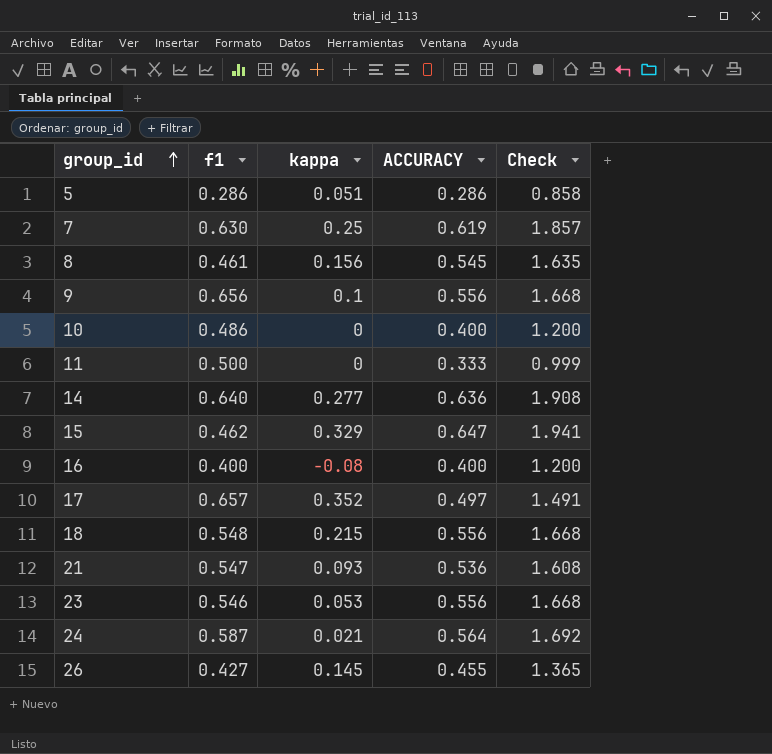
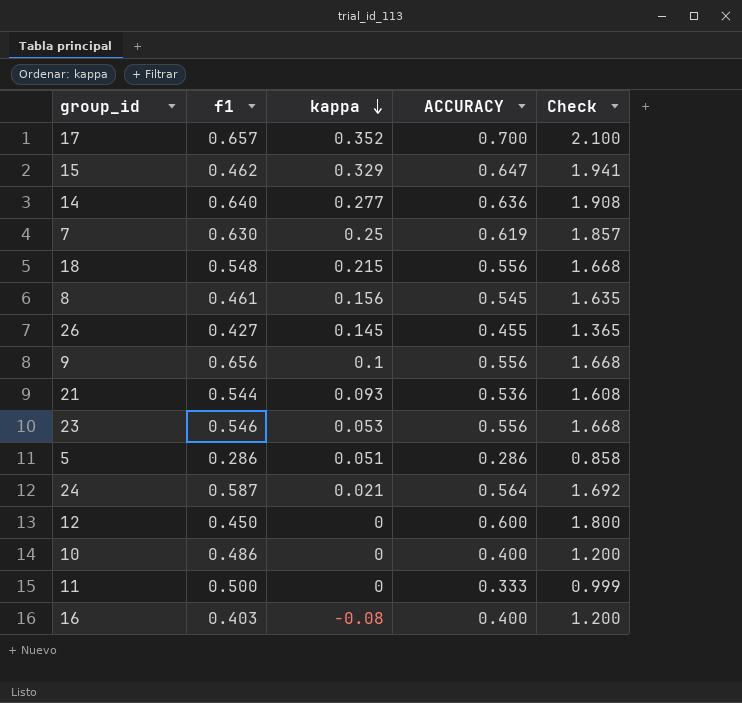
row order: group_id ascending -> kappa descending
17 | ACCURACY: 0.497 -> 0.700
17 | Check: 1.491 -> 2.100
21 | f1: 0.547 -> 0.544
row 12: none -> 0.450 | 0 | 0.600 | 1.800
16 | f1: 0.400 -> 0.403

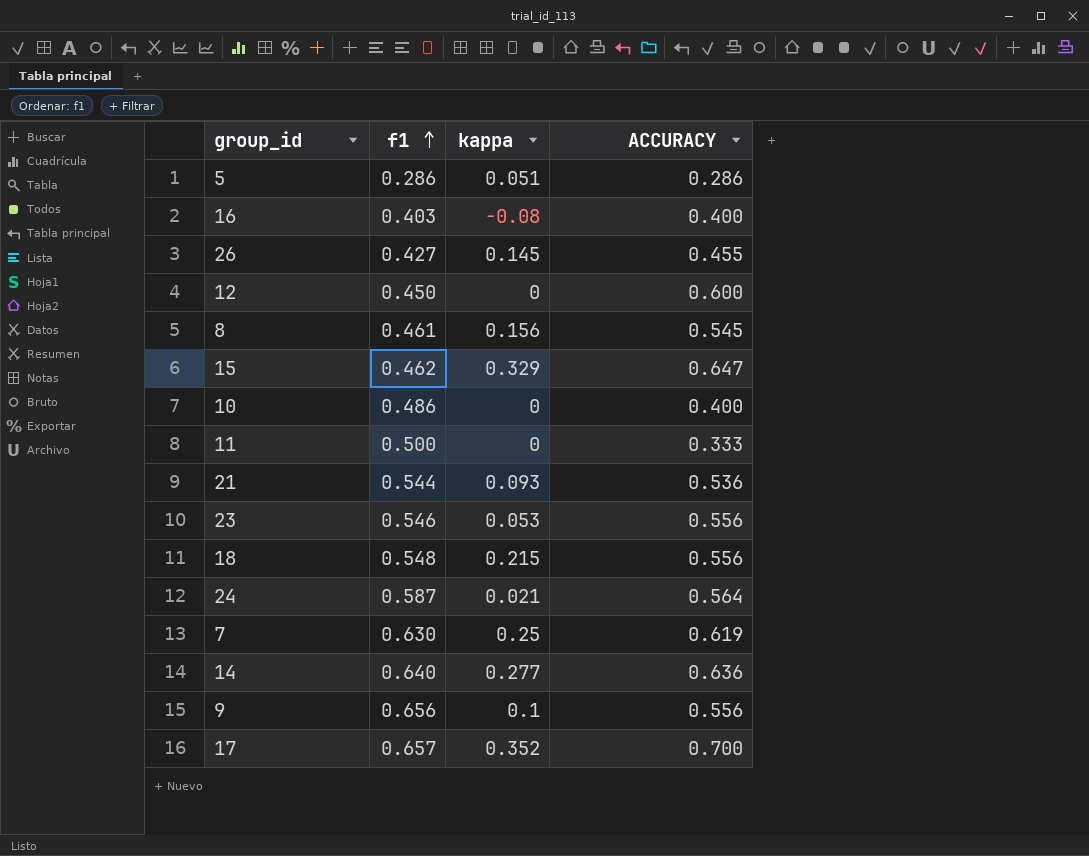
row order: kappa descending -> f1 ascending
column Check | formula: [ACCURACY] * 3 -> none

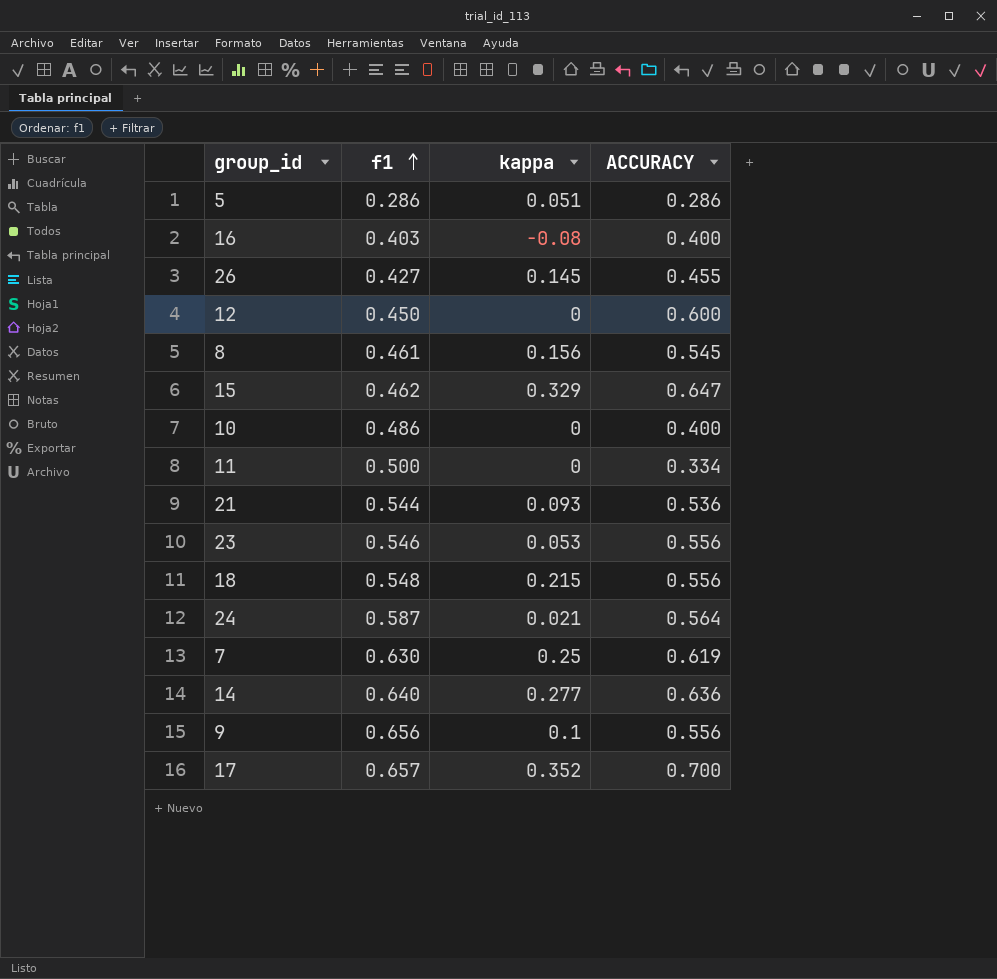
11 | ACCURACY: 0.333 -> 0.334

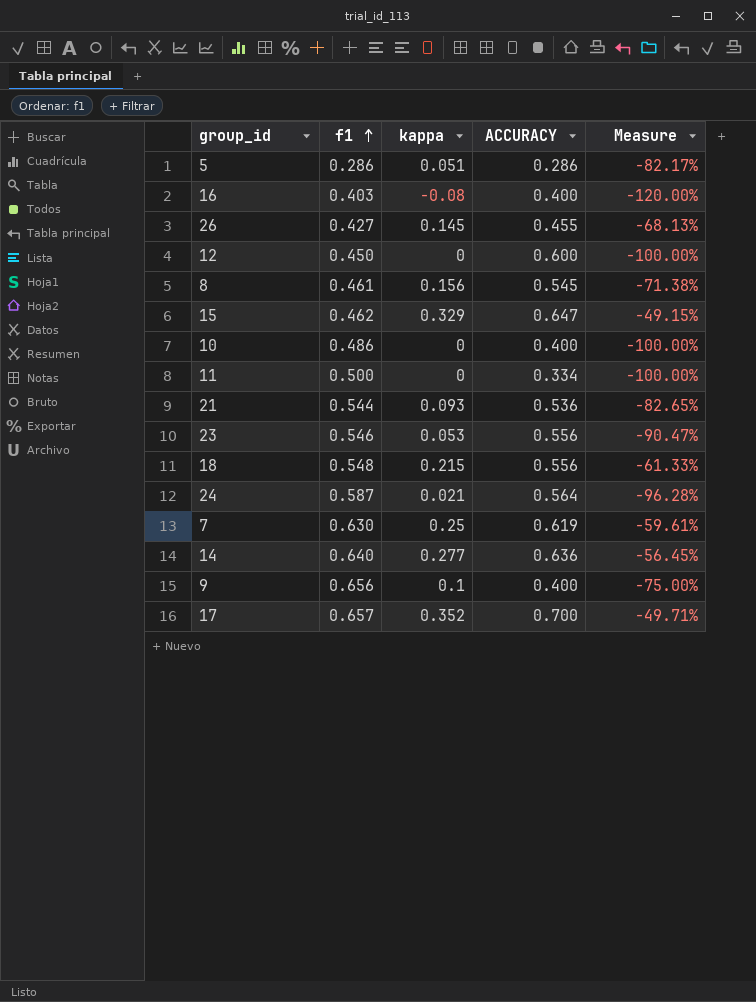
column Measure | formula: none -> ([kappa] - [ACCURACY]) / [ACCURACY]
9 | ACCURACY: 0.556 -> 0.400

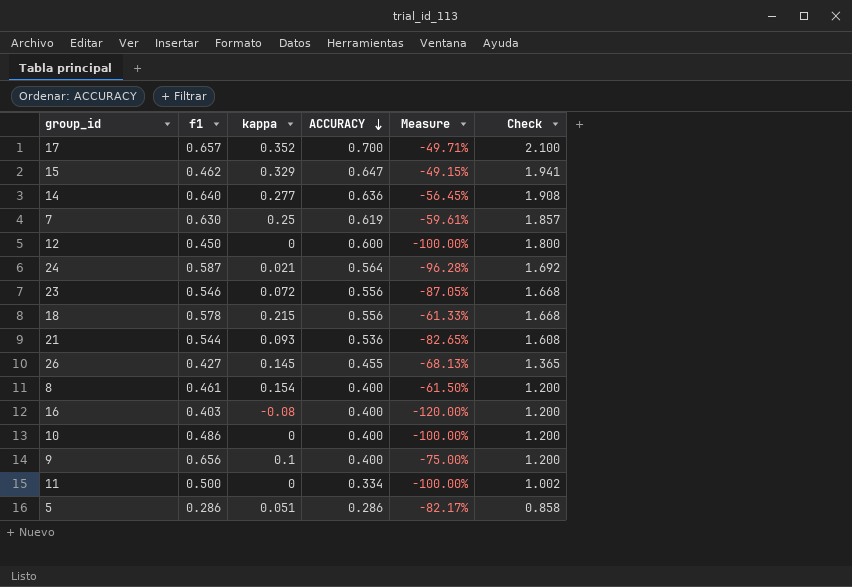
row order: f1 ascending -> ACCURACY descending
column Check | formula: none -> [ACCURACY] * 3
23 | kappa: 0.053 -> 0.072
23 | Measure: -90.47% -> -87.05%
18 | f1: 0.548 -> 0.578
8 | kappa: 0.156 -> 0.154
8 | ACCURACY: 0.545 -> 0.400
8 | Measure: -71.38% -> -61.50%

